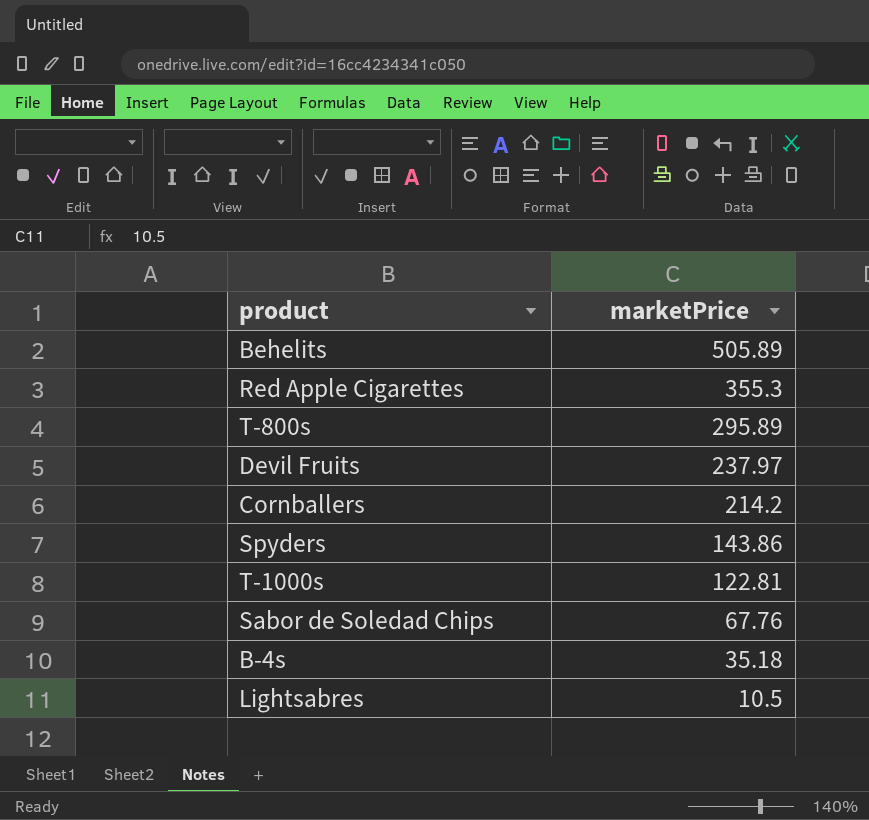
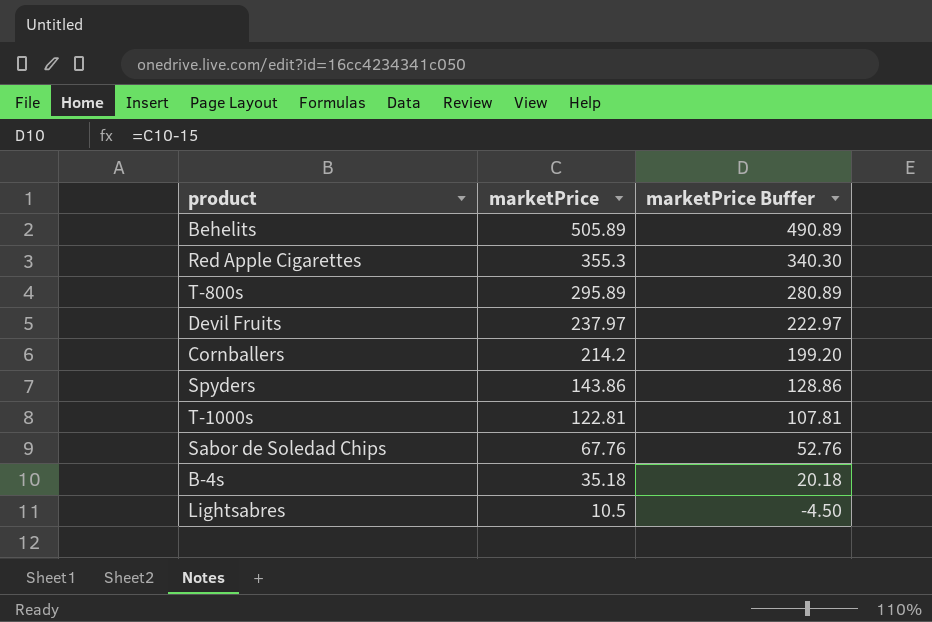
column marketPrice Buffer | formula: none -> [marketPrice] - 15

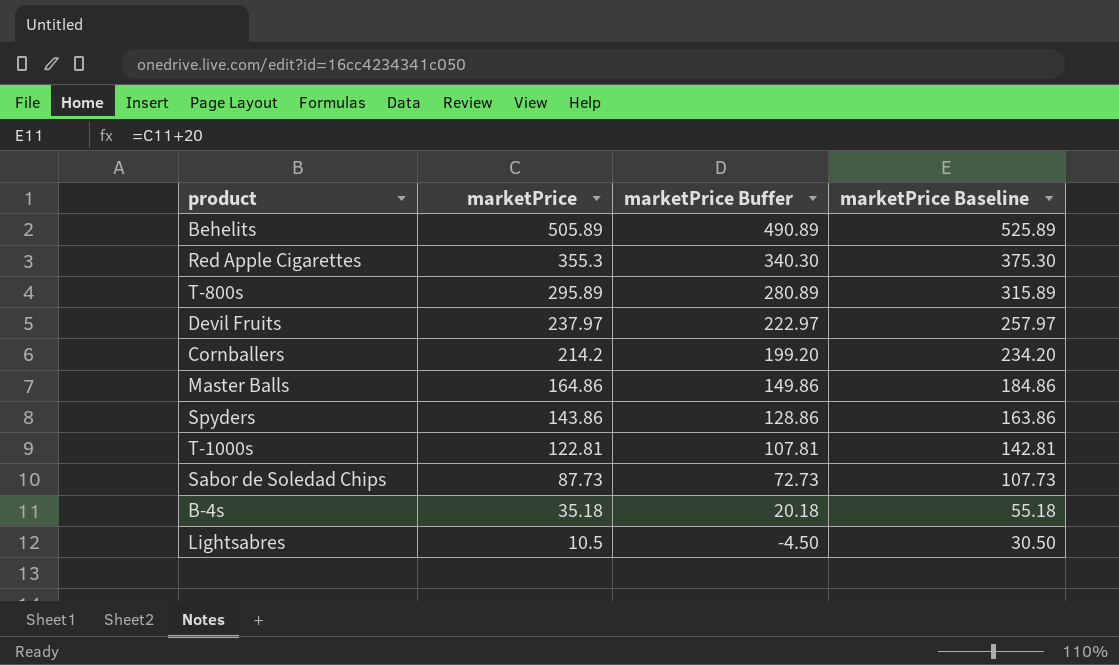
column marketPrice Baseline | formula: none -> [marketPrice] + 20
row Master Balls: none -> 164.86 | 149.86 | 184.86
Sabor de Soledad Chips | marketPrice: 67.76 -> 87.73
Sabor de Soledad Chips | marketPrice Buffer: 52.76 -> 72.73

